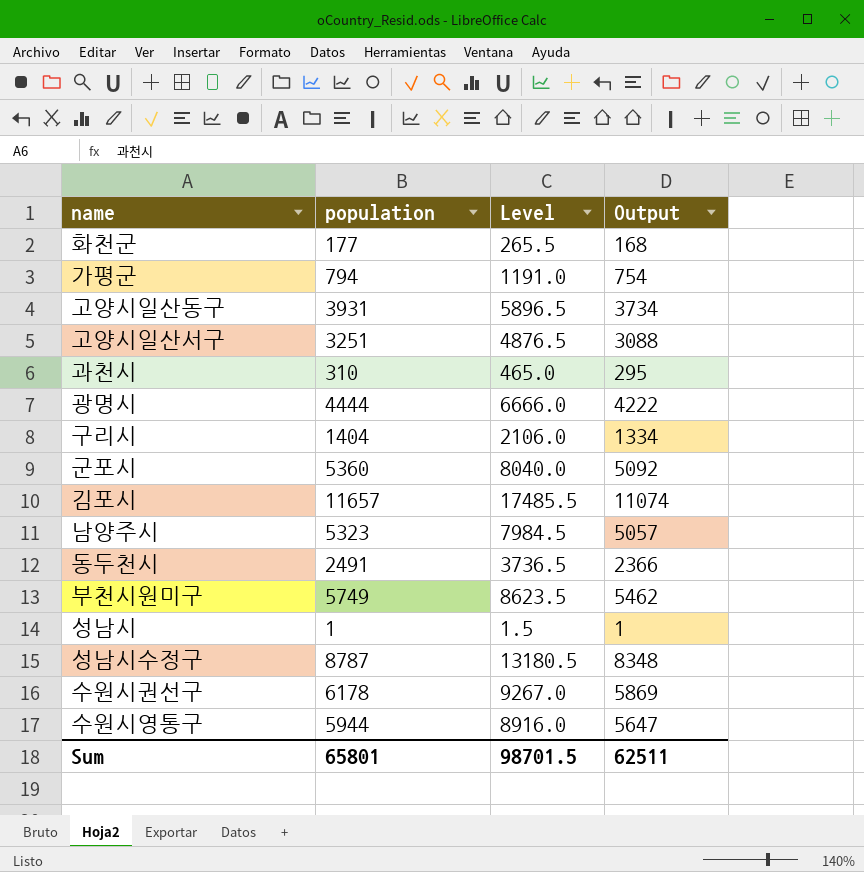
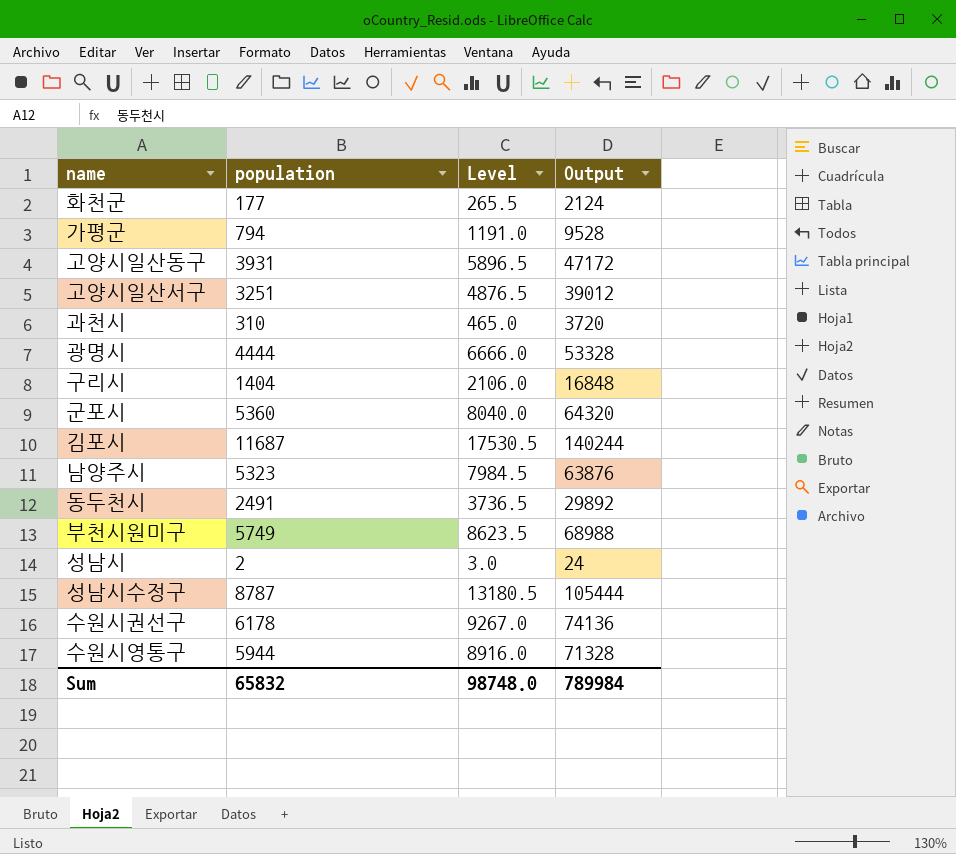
column Output | formula: [population] * 0.95 -> [population] * 12
김포시 | population: 11657 -> 11687
김포시 | Level: 17485.5 -> 17530.5
성남시 | population: 1 -> 2
성남시 | Level: 1.5 -> 3.0
Sum | population: 65801 -> 65832
Sum | Level: 98701.5 -> 98748.0
Sum | Output: 62511 -> 789984

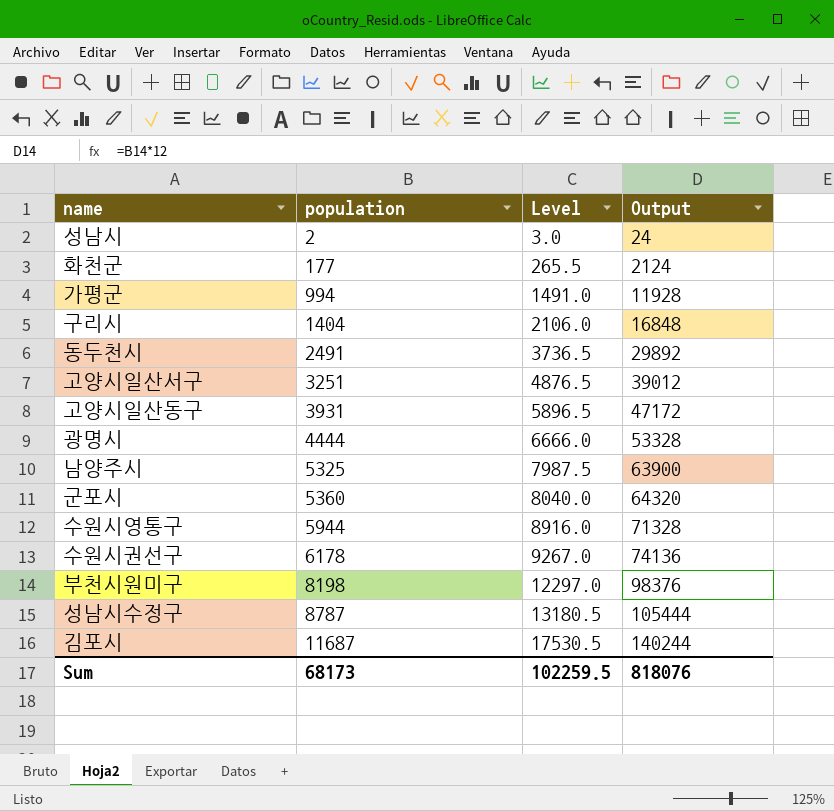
row order: none -> population ascending
row 과천시: 310 | 465.0 | 3720 -> none
가평군 | population: 794 -> 994
가평군 | Level: 1191.0 -> 1491.0
가평군 | Output: 9528 -> 11928
남양주시 | population: 5323 -> 5325
남양주시 | Level: 7984.5 -> 7987.5
남양주시 | Output: 63876 -> 63900
부천시원미구 | population: 5749 -> 8198
부천시원미구 | Level: 8623.5 -> 12297.0
부천시원미구 | Output: 68988 -> 98376
Sum | population: 65832 -> 68173
Sum | Level: 98748.0 -> 102259.5
Sum | Output: 789984 -> 818076

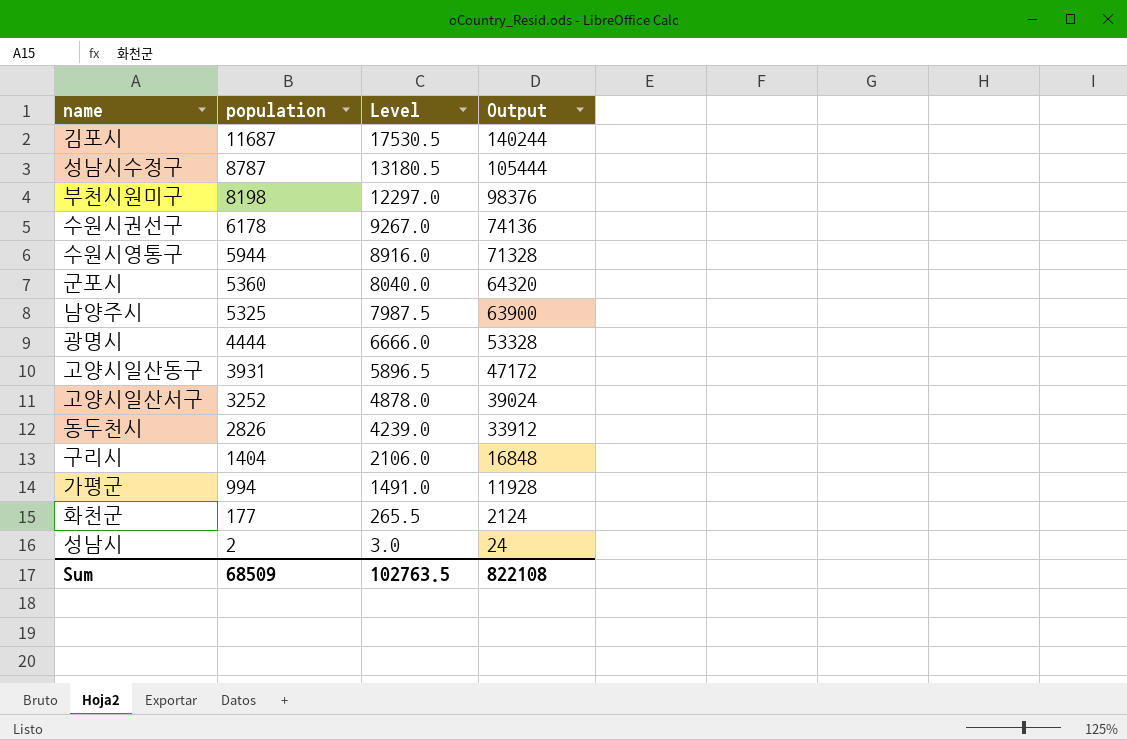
row order: population ascending -> population descending
고양시일산서구 | population: 3251 -> 3252
고양시일산서구 | Level: 4876.5 -> 4878.0
고양시일산서구 | Output: 39012 -> 39024
동두천시 | population: 2491 -> 2826
동두천시 | Level: 3736.5 -> 4239.0
동두천시 | Output: 29892 -> 33912
Sum | population: 68173 -> 68509
Sum | Level: 102259.5 -> 102763.5
Sum | Output: 818076 -> 822108

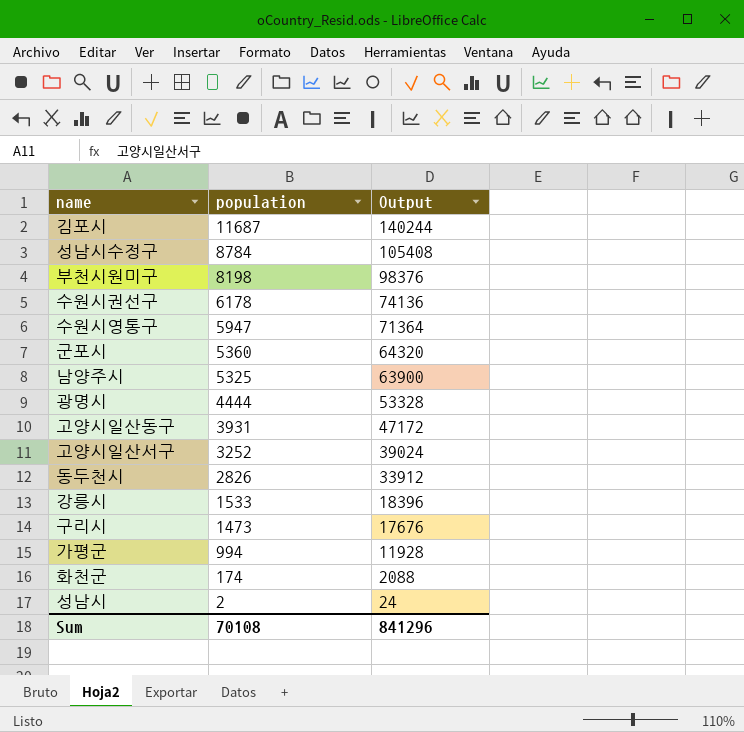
column Level | formula: [population] * 1.5 -> none
성남시수정구 | population: 8787 -> 8784
성남시수정구 | Output: 105444 -> 105408
수원시영통구 | population: 5944 -> 5947
수원시영통구 | Output: 71328 -> 71364
row 강릉시: none -> 1533 | 18396
구리시 | population: 1404 -> 1473
구리시 | Output: 16848 -> 17676
화천군 | population: 177 -> 174
화천군 | Output: 2124 -> 2088
Sum | population: 68509 -> 70108
Sum | Output: 822108 -> 841296

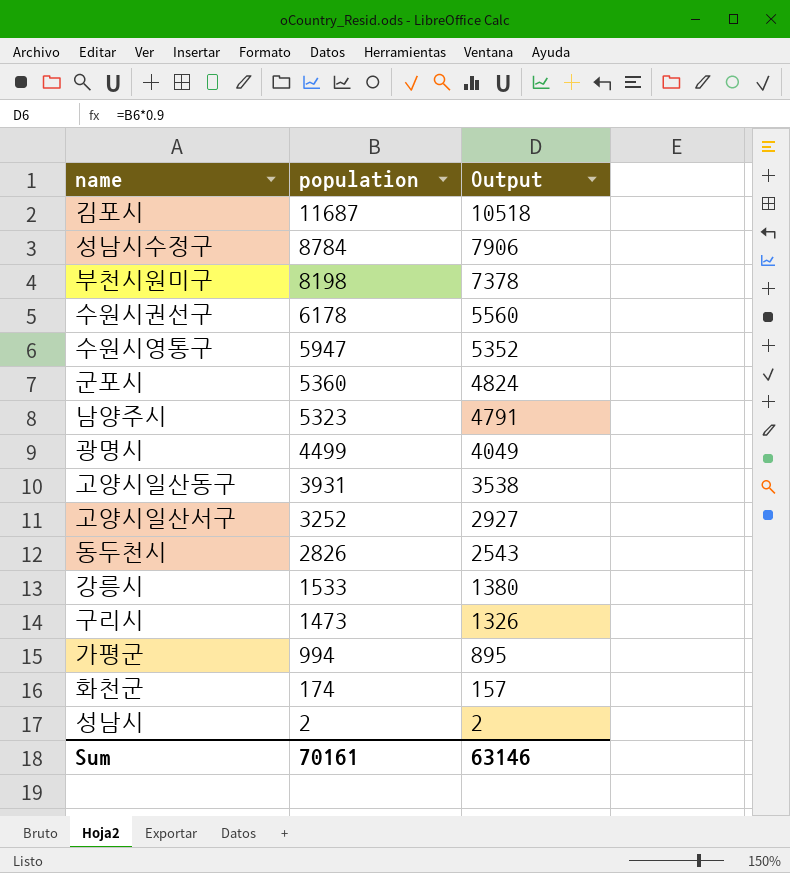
column Output | formula: [population] * 12 -> [population] * 0.9
남양주시 | population: 5325 -> 5323
광명시 | population: 4444 -> 4499
Sum | population: 70108 -> 70161
Sum | Output: 841296 -> 63146

